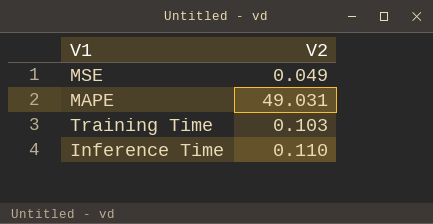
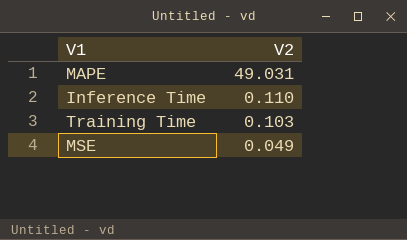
row order: none -> V2 descending

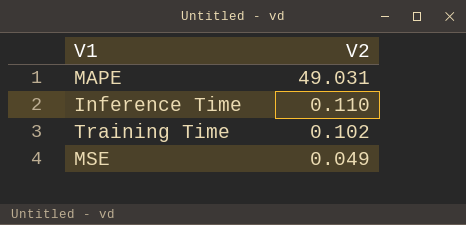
Training Time | V2: 0.103 -> 0.102

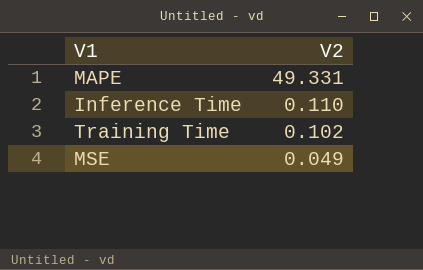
MAPE | V2: 49.031 -> 49.331

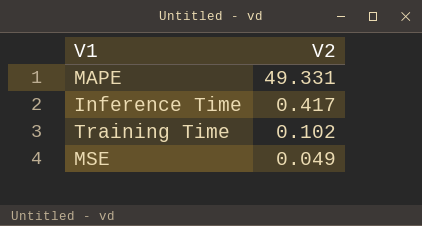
Inference Time | V2: 0.110 -> 0.417

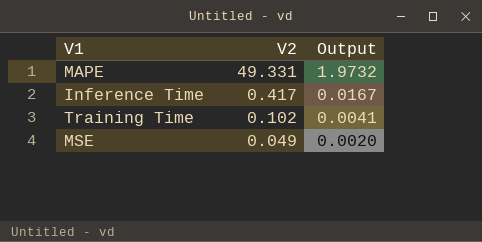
column Output | formula: none -> [V2] * 0.04

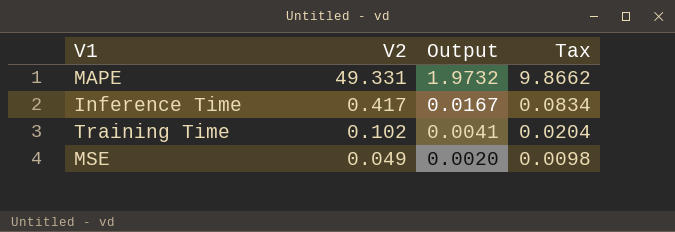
column Tax | formula: none -> [V2] * 0.2

